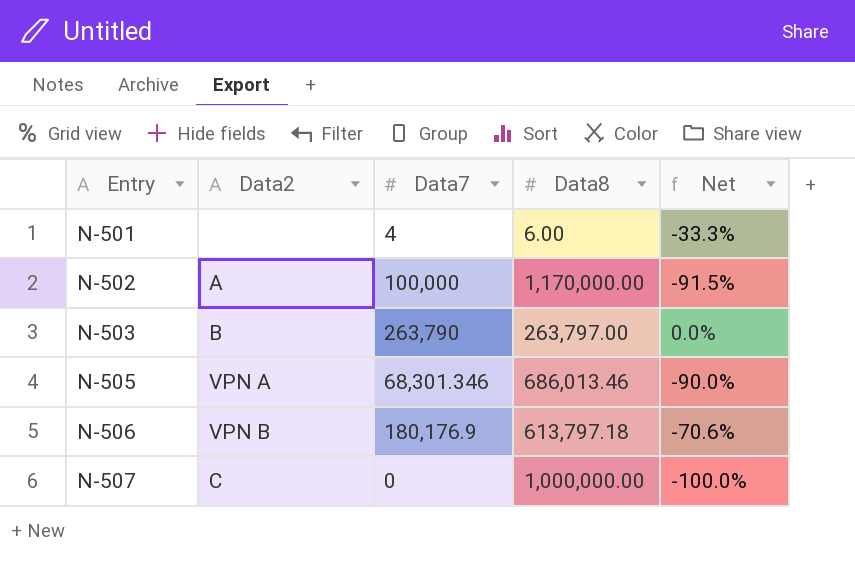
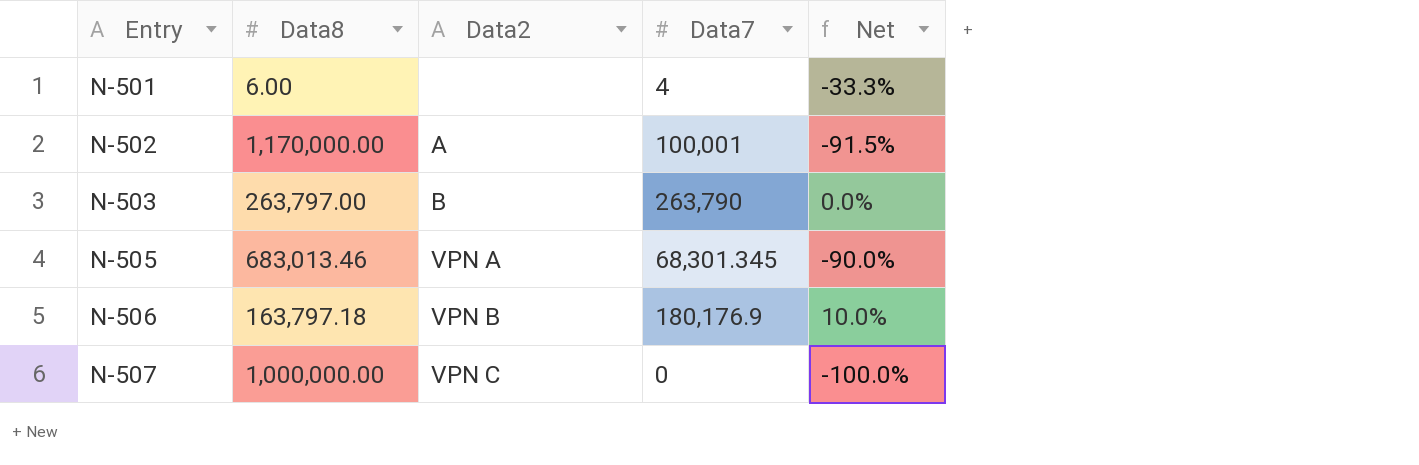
column Data8 | position: 4 -> 2
N-502 | Data7: 100,000 -> 100,001
N-505 | Data8: 686,013.46 -> 683,013.46
N-505 | Data7: 68,301.346 -> 68,301.345
N-506 | Data8: 613,797.18 -> 163,797.18
N-506 | Net: -70.6% -> 10.0%
N-507 | Data2: C -> VPN C

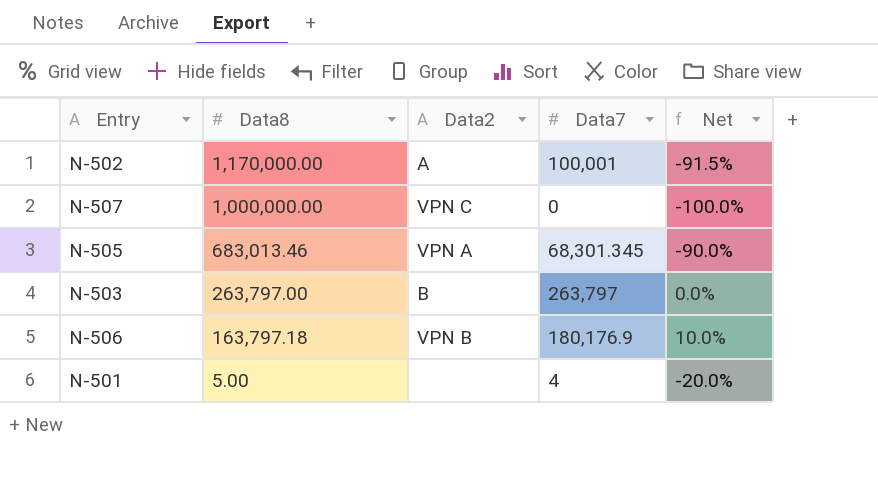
row order: Entry ascending -> Data8 descending
N-503 | Data7: 263,790 -> 263,797
N-501 | Data8: 6.00 -> 5.00
N-501 | Net: -33.3% -> -20.0%

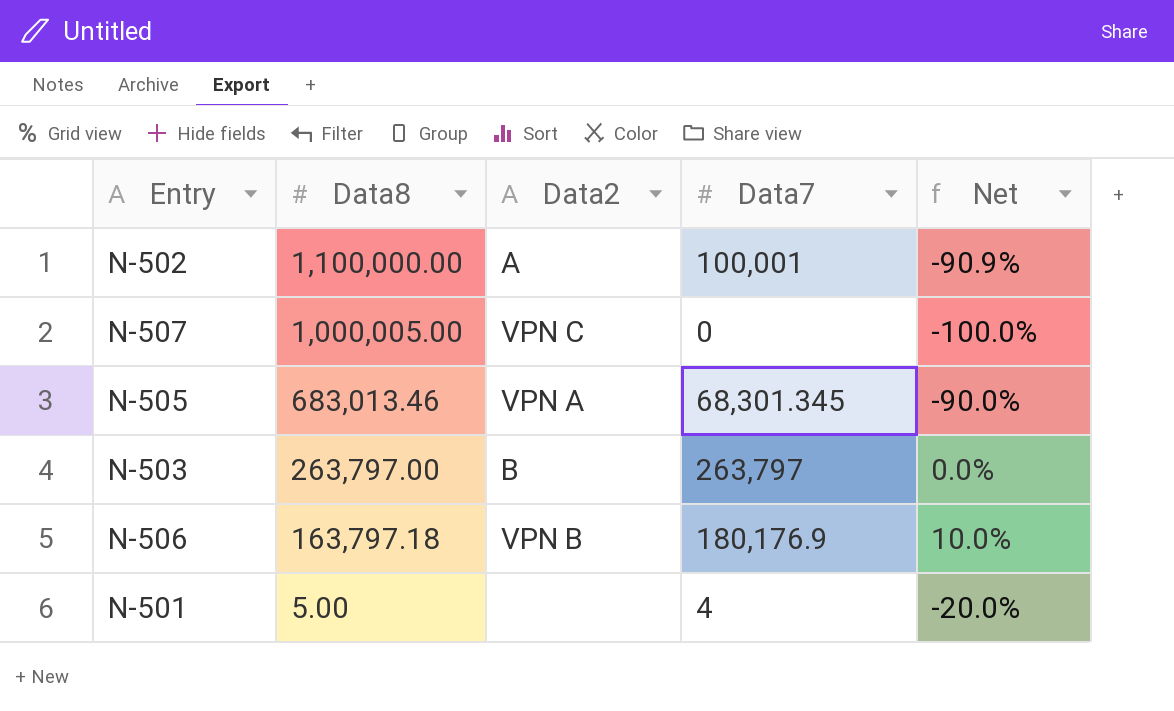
N-502 | Data8: 1,170,000.00 -> 1,100,000.00
N-502 | Net: -91.5% -> -90.9%
N-507 | Data8: 1,000,000.00 -> 1,000,005.00

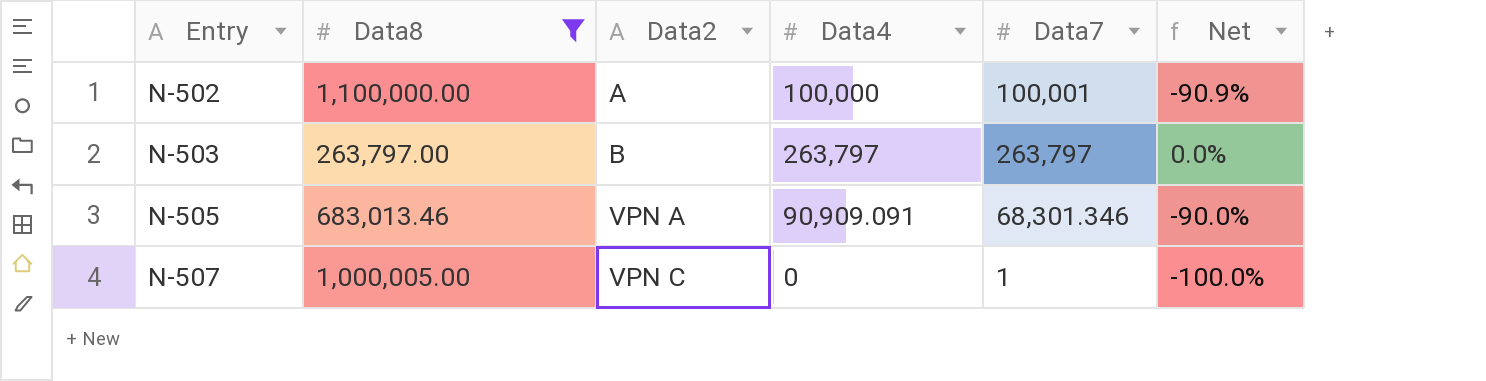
filter: none -> Data8 >= 263,797.00
row order: Data8 descending -> Entry ascending
column Data4 | position: none -> 4
N-505 | Data7: 68,301.345 -> 68,301.346
N-507 | Data7: 0 -> 1

